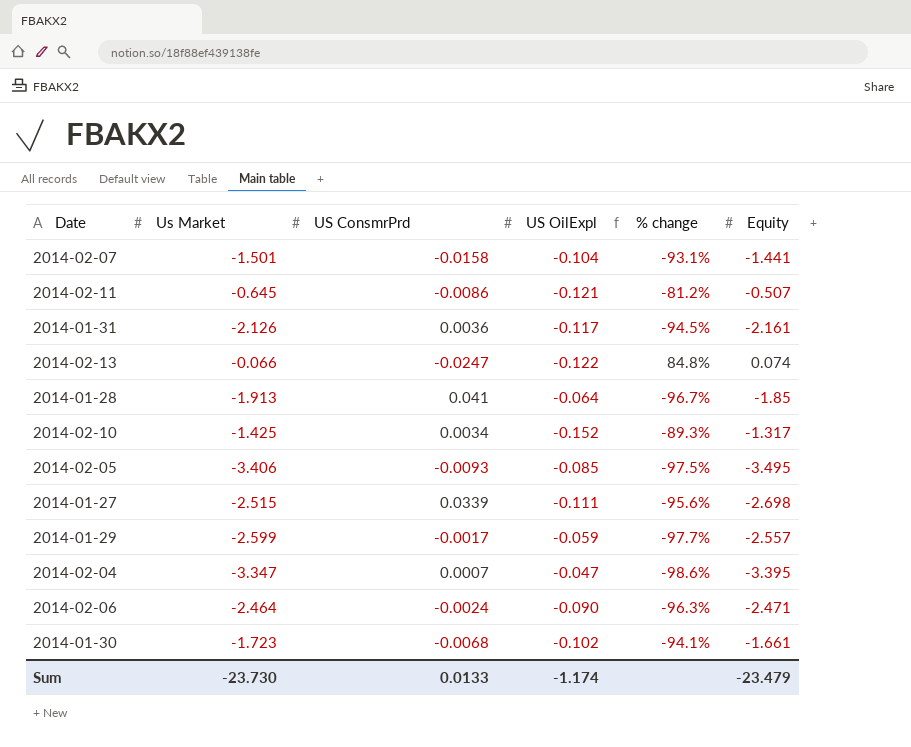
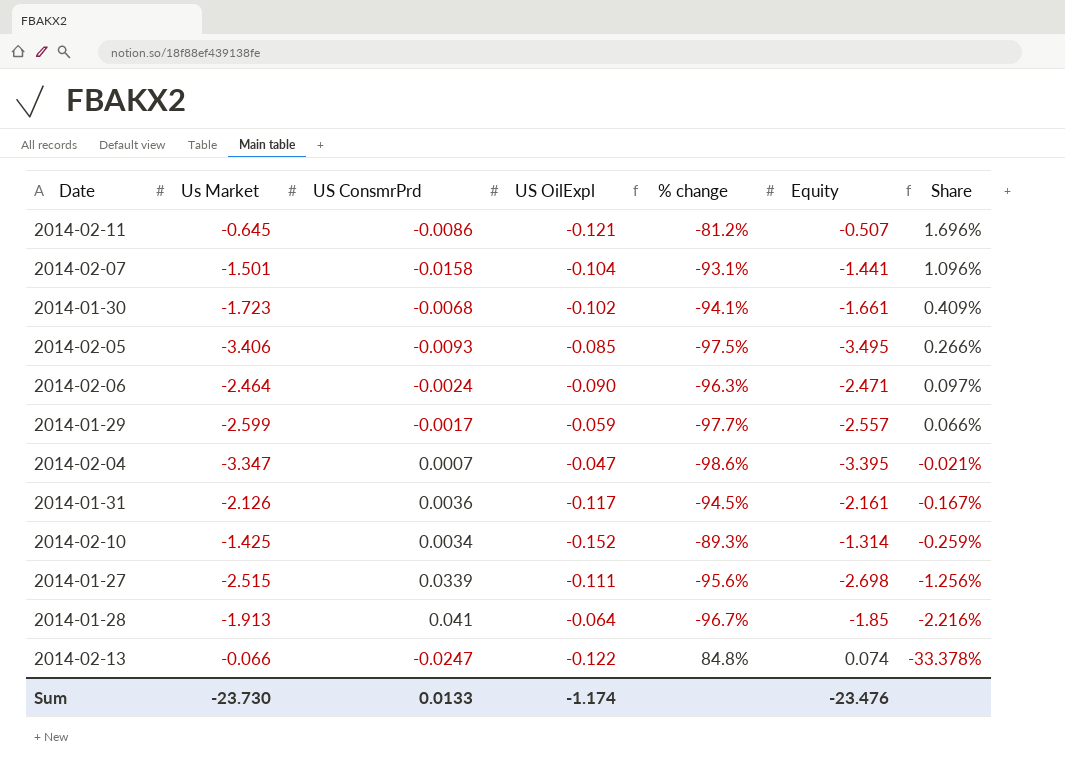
row order: none -> Share descending
column Share | formula: none -> [US ConsmrPrd] / [Equity]
2014-02-10 | Equity: -1.317 -> -1.314
Sum | Equity: -23.479 -> -23.476

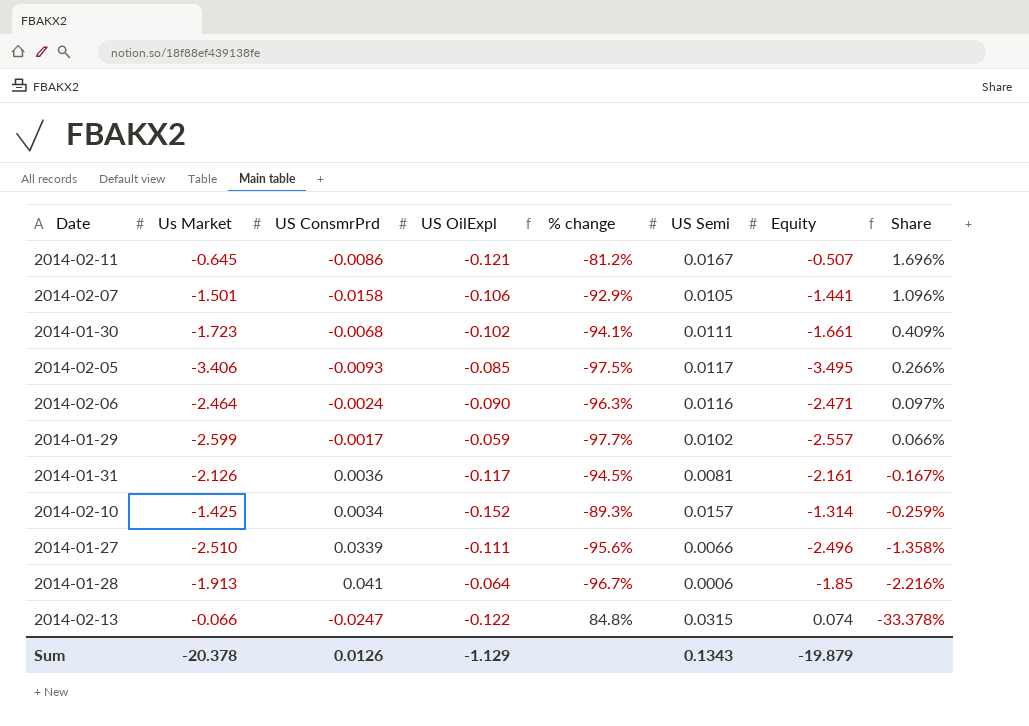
column US Semi | position: none -> 6
row 2014-02-04: -3.347 | 0.0007 | -0.047 | -98.6% | -3.395 | -0.021% -> none
2014-02-07 | US OilExpl: -0.104 -> -0.106
2014-02-07 | % change: -93.1% -> -92.9%
2014-01-27 | Us Market: -2.515 -> -2.510
2014-01-27 | Equity: -2.698 -> -2.496
2014-01-27 | Share: -1.256% -> -1.358%
Sum | Us Market: -23.730 -> -20.378
Sum | US ConsmrPrd: 0.0133 -> 0.0126
Sum | US OilExpl: -1.174 -> -1.129
Sum | Equity: -23.476 -> -19.879

